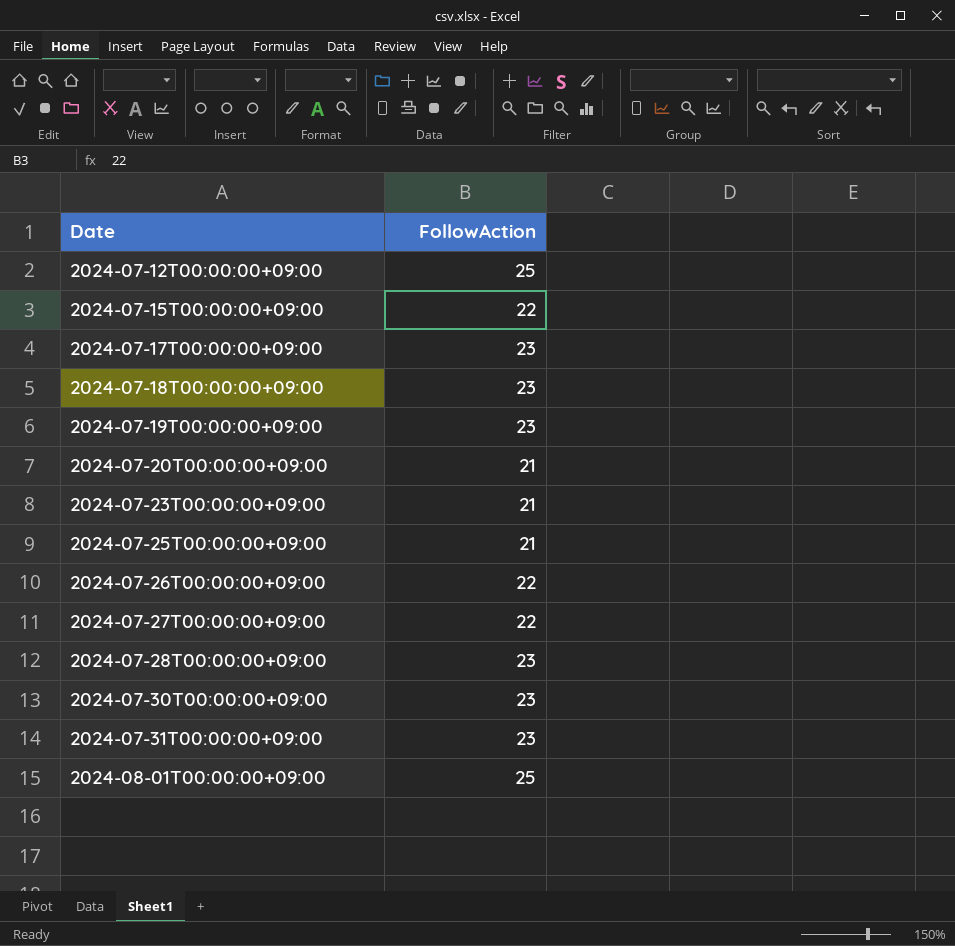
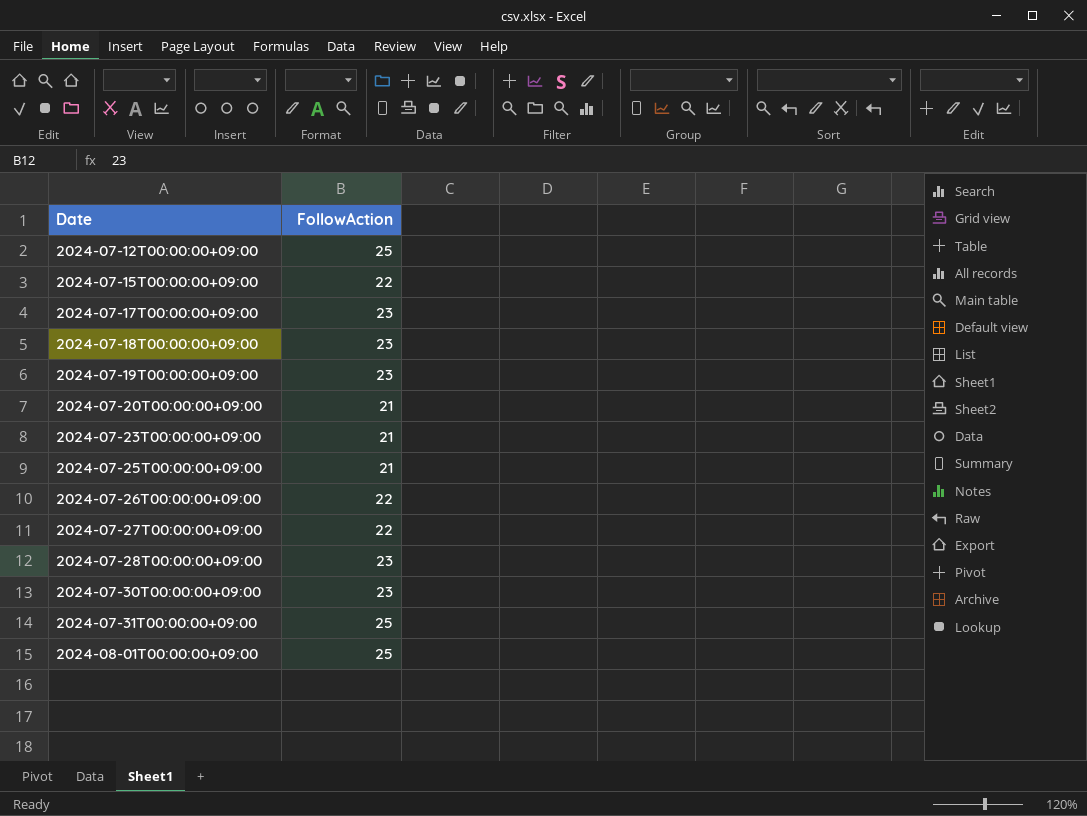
2024-07-31T00:00:00+09:00 | FollowAction: 23 -> 25

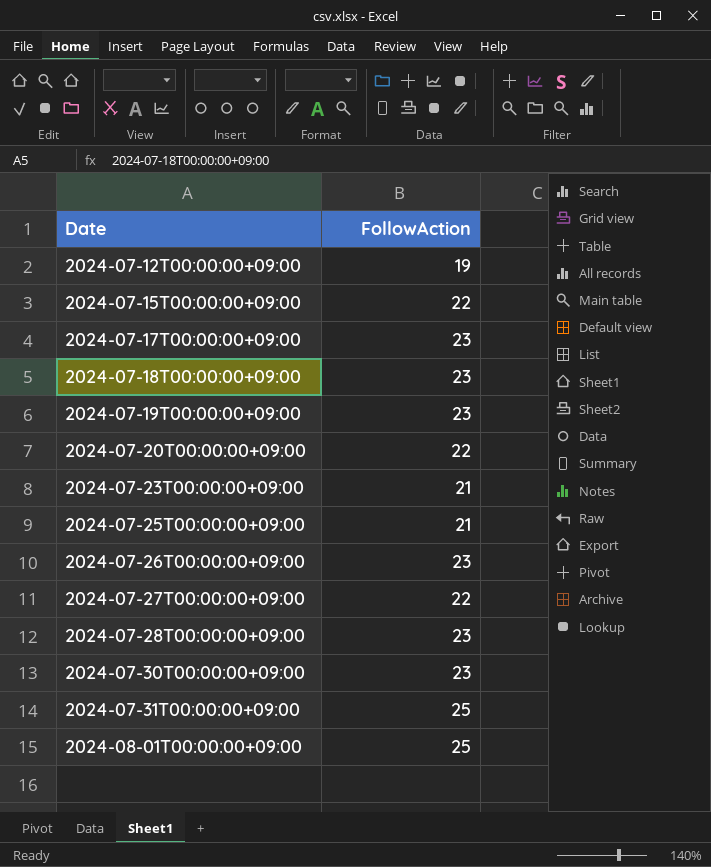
2024-07-12T00:00:00+09:00 | FollowAction: 25 -> 19
2024-07-20T00:00:00+09:00 | FollowAction: 21 -> 22
2024-07-26T00:00:00+09:00 | FollowAction: 22 -> 23

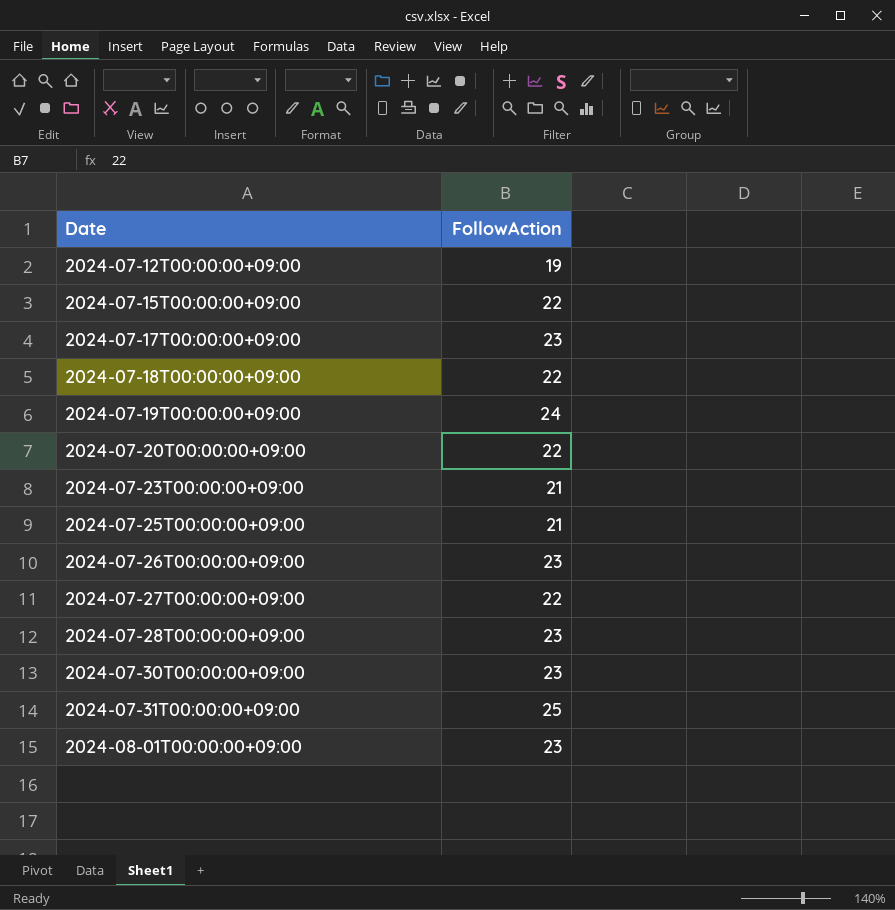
2024-07-18T00:00:00+09:00 | FollowAction: 23 -> 22
2024-07-19T00:00:00+09:00 | FollowAction: 23 -> 24
2024-08-01T00:00:00+09:00 | FollowAction: 25 -> 23

